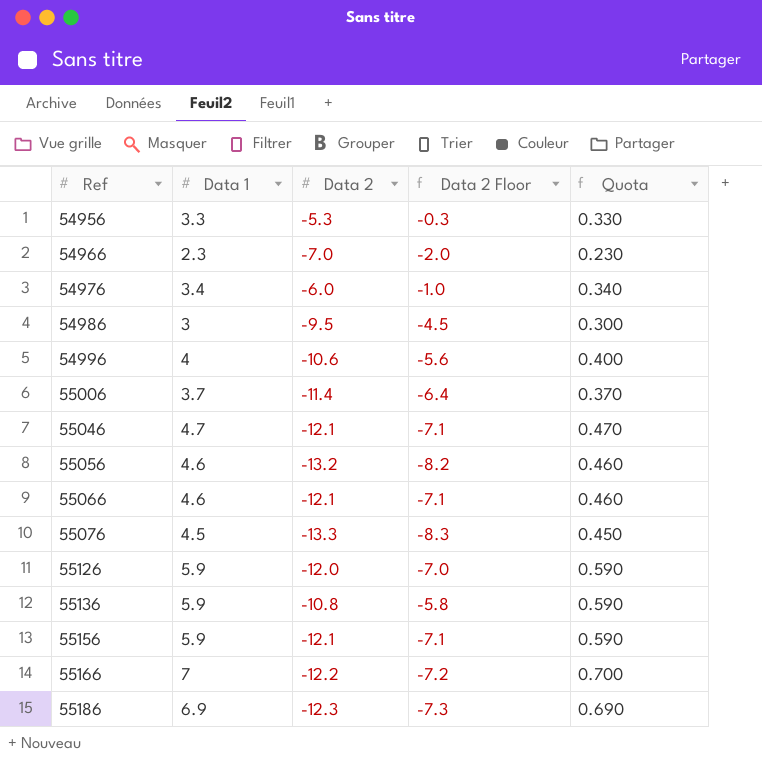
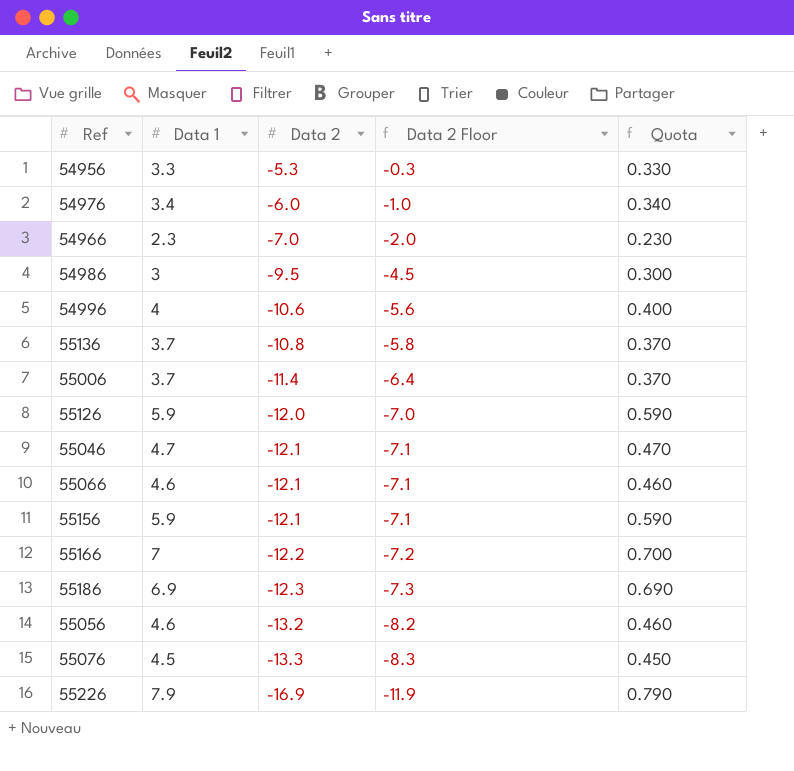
row order: Ref ascending -> Data 2 descending
55136 | Data 1: 5.9 -> 3.7
55136 | Quota: 0.590 -> 0.370
row 55226: none -> 7.9 | -16.9 | -11.9 | 0.790

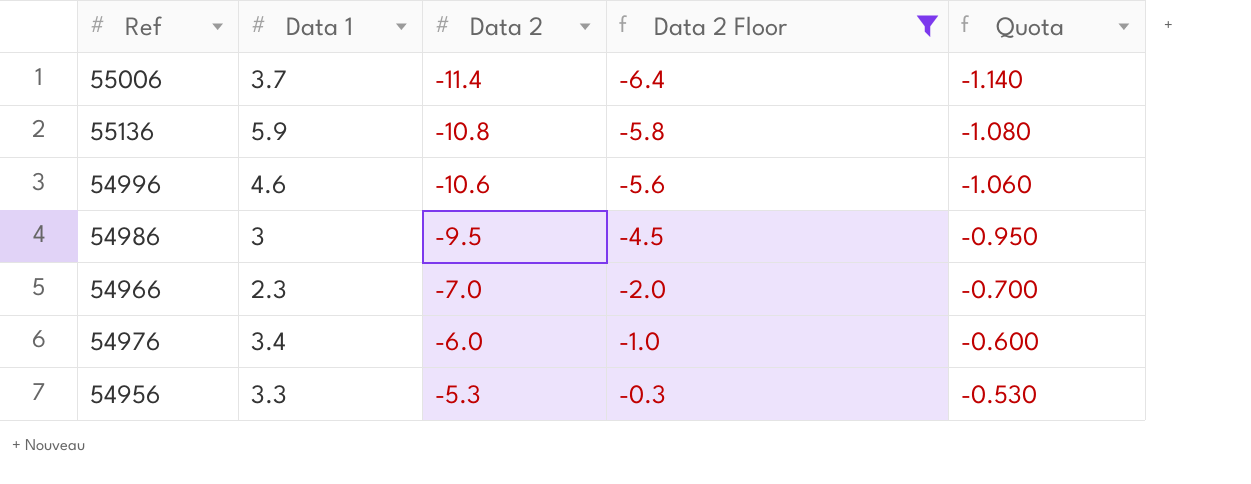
filter: none -> Data 2 Floor >= -6.4
row order: Data 2 descending -> Data 2 ascending
column Quota | formula: [Data 1] * 0.1 -> [Data 2] * 0.1
55136 | Data 1: 3.7 -> 5.9
54996 | Data 1: 4 -> 4.6

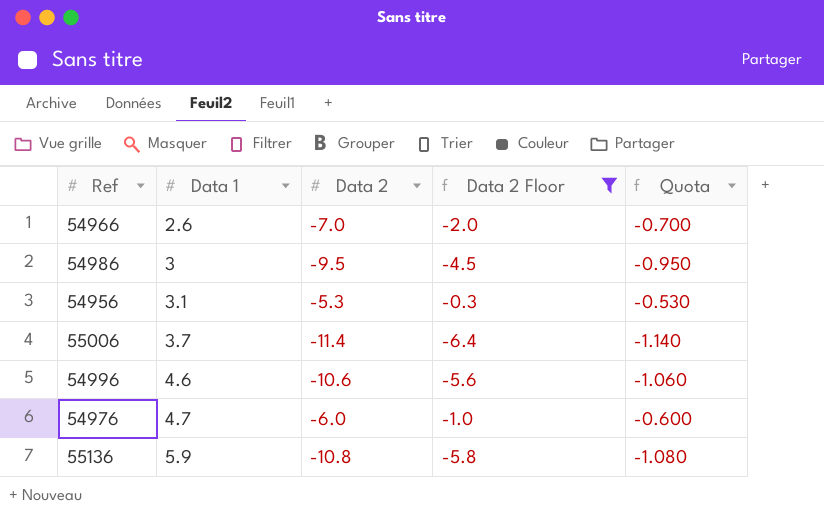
row order: Data 2 ascending -> Data 1 ascending
54966 | Data 1: 2.3 -> 2.6
54956 | Data 1: 3.3 -> 3.1
54976 | Data 1: 3.4 -> 4.7

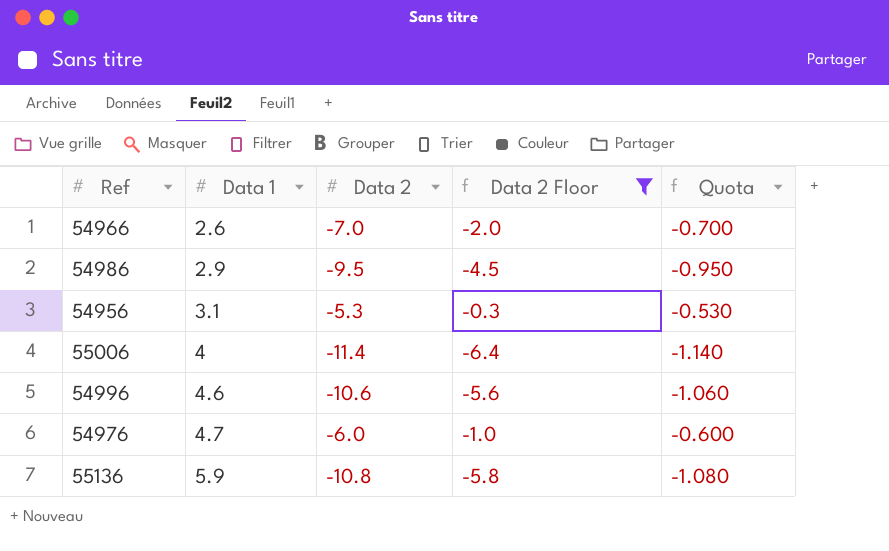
54986 | Data 1: 3 -> 2.9
55006 | Data 1: 3.7 -> 4

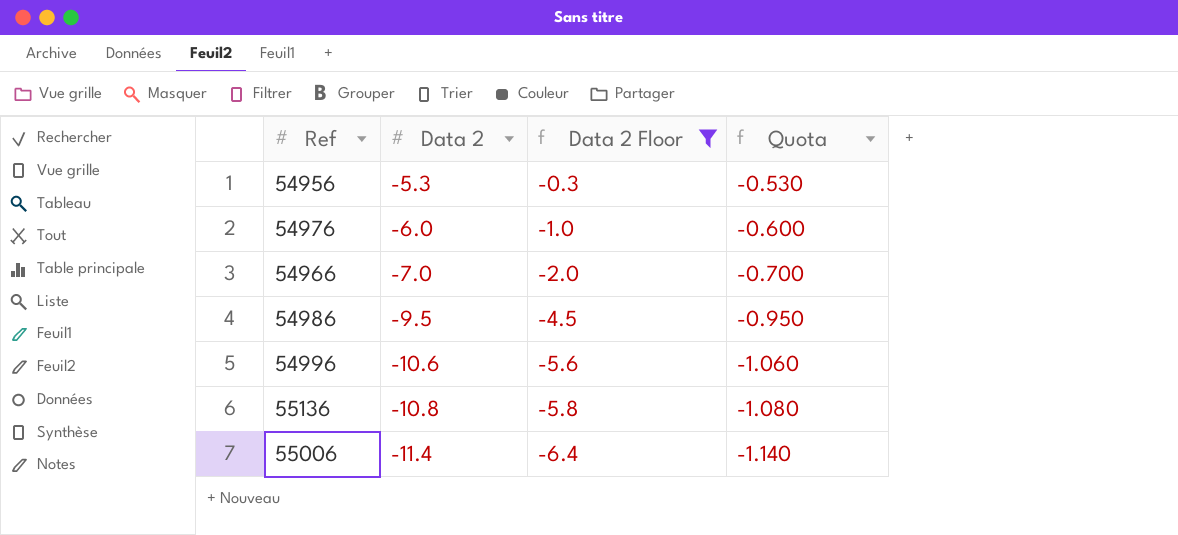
row order: Data 1 ascending -> Data 2 descending
column Data 1 | position: 2 -> none

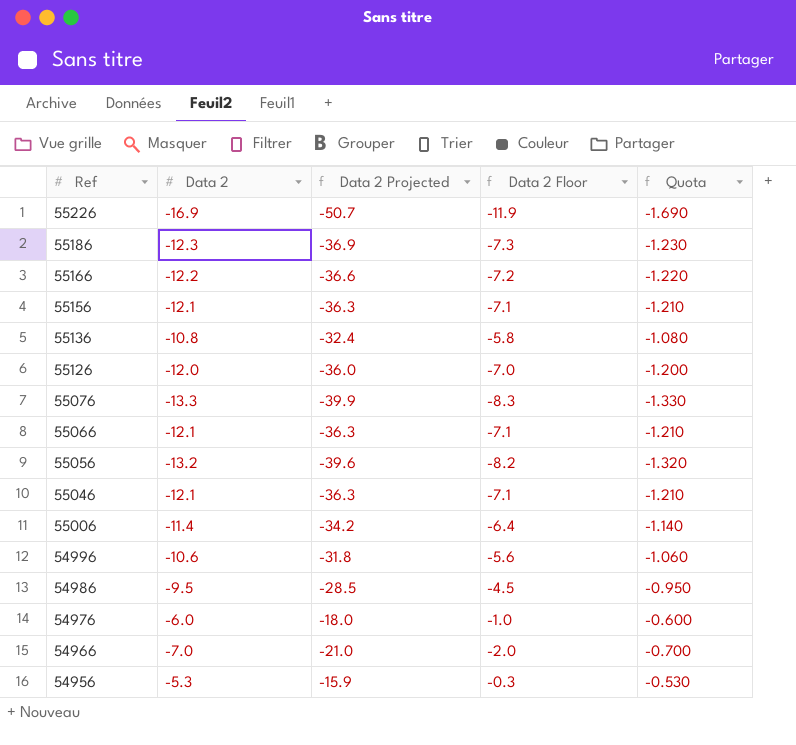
filter: Data 2 Floor >= -6.4 -> none
row order: Data 2 descending -> Ref descending
column Data 2 Projected | formula: none -> [Data 2] * 3

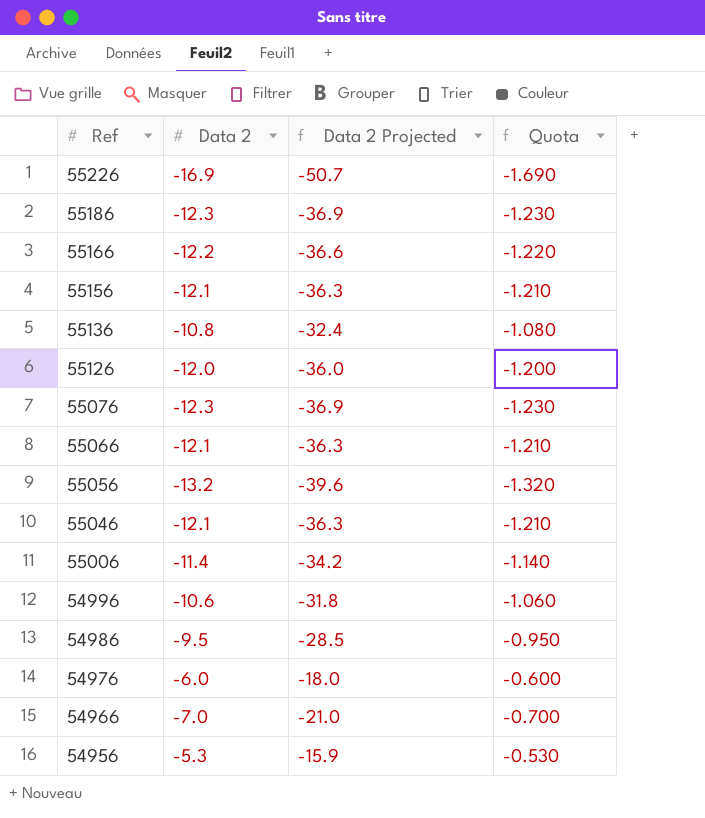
column Data 2 Floor | formula: [Data 2] + 5 -> none
55076 | Data 2: -13.3 -> -12.3
55076 | Data 2 Projected: -39.9 -> -36.9
55076 | Quota: -1.330 -> -1.230

